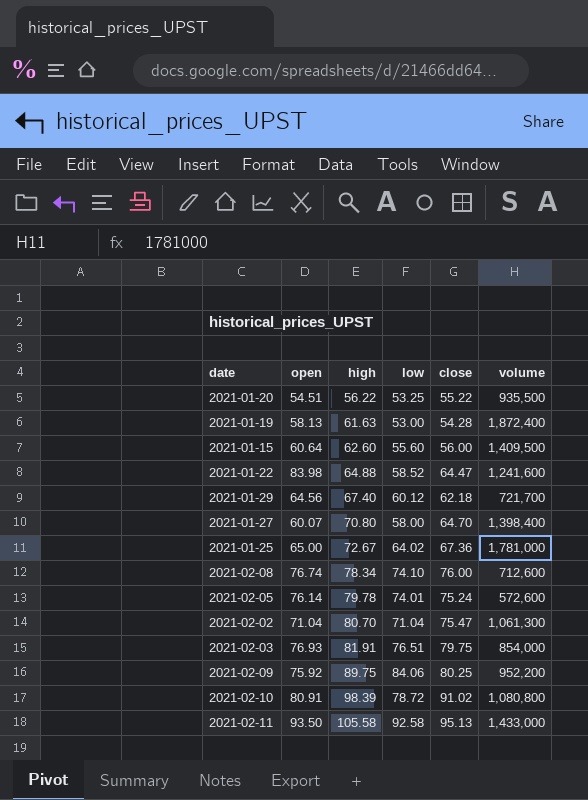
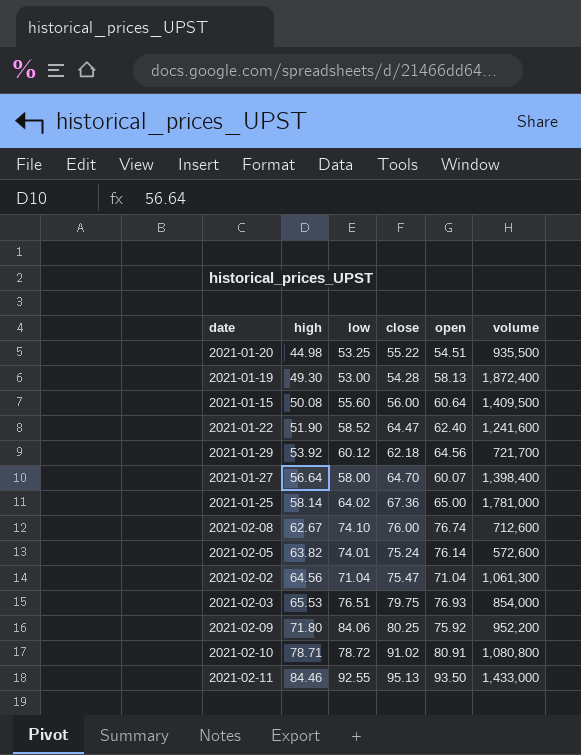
column open | position: 2 -> 5
2021-01-20 | high: 56.22 -> 44.98
2021-01-19 | high: 61.63 -> 49.30
2021-01-15 | high: 62.60 -> 50.08
2021-01-22 | high: 64.88 -> 51.90
2021-01-22 | open: 83.98 -> 62.40
2021-01-29 | high: 67.40 -> 53.92
2021-01-27 | high: 70.80 -> 56.64
2021-01-25 | high: 72.67 -> 58.14
2021-02-08 | high: 78.34 -> 62.67
2021-02-05 | high: 79.78 -> 63.82
2021-02-02 | high: 80.70 -> 64.56
2021-02-03 | high: 81.91 -> 65.53
2021-02-09 | high: 89.75 -> 71.80
2021-02-10 | high: 98.39 -> 78.71
2021-02-11 | high: 105.58 -> 84.46
2021-02-11 | low: 92.58 -> 92.55

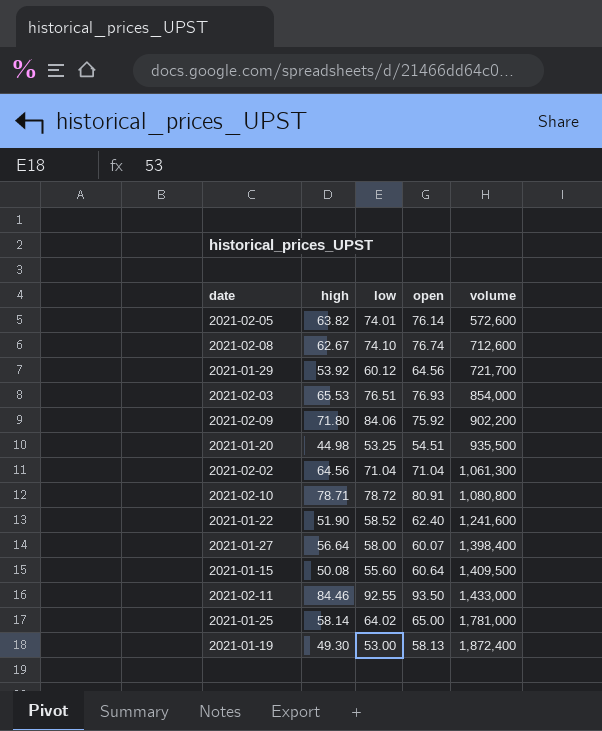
row order: high ascending -> volume ascending
column close | position: 4 -> none
2021-02-09 | volume: 952,200 -> 902,200

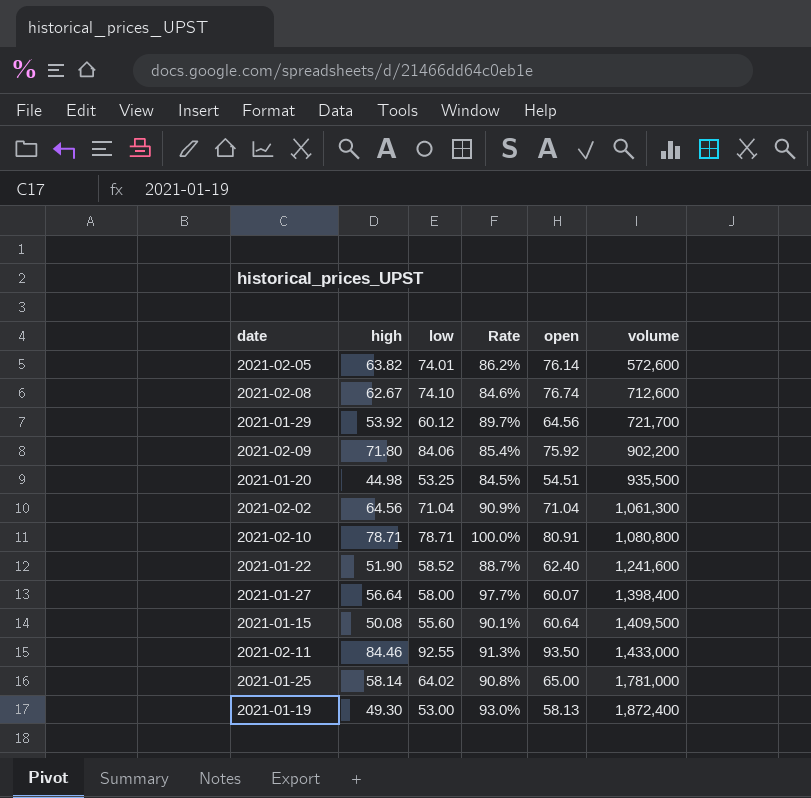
column Rate | formula: none -> [high] / [low]
row 2021-02-03: 65.53 | 76.51 | 76.93 | 854,000 -> none
2021-02-10 | low: 78.72 -> 78.71

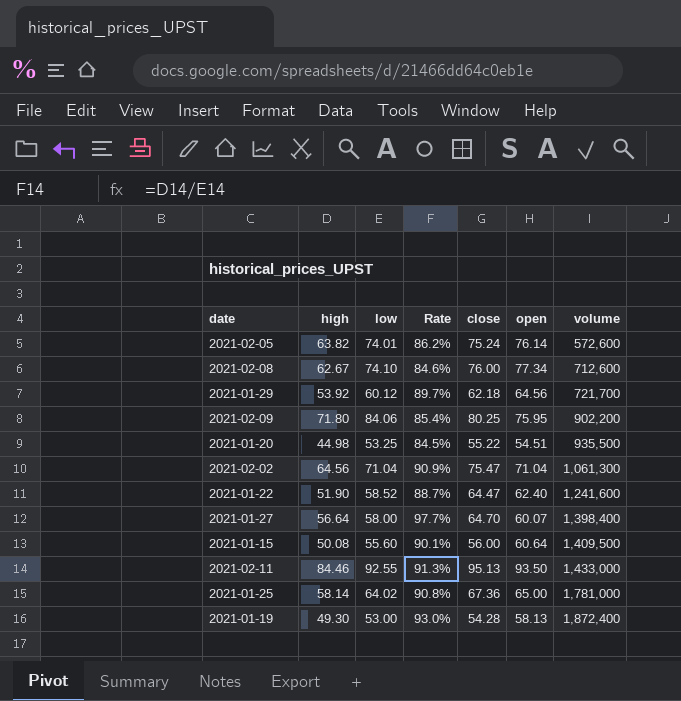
column close | position: none -> 5
row 2021-02-10: 78.71 | 78.71 | 100.0% | 80.91 | 1,080,800 -> none
2021-02-08 | open: 76.74 -> 77.34
2021-02-09 | open: 75.92 -> 75.95

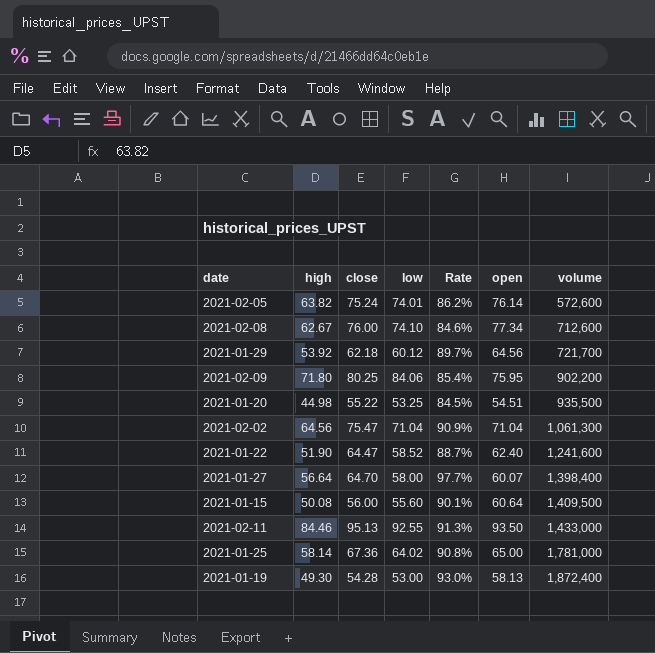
column close | position: 5 -> 3

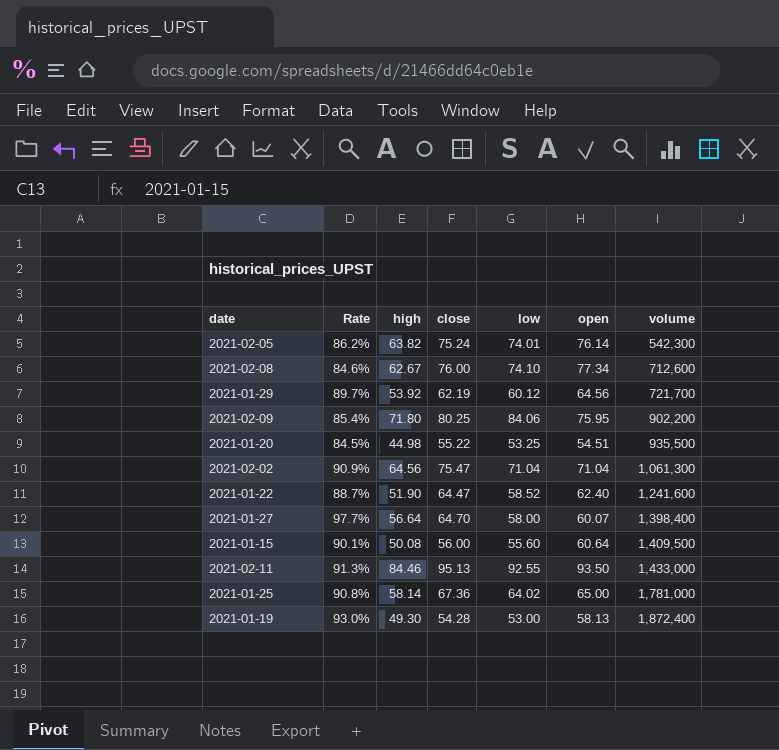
column Rate | position: 5 -> 2
2021-02-05 | volume: 572,600 -> 542,300
2021-01-29 | close: 62.18 -> 62.19

